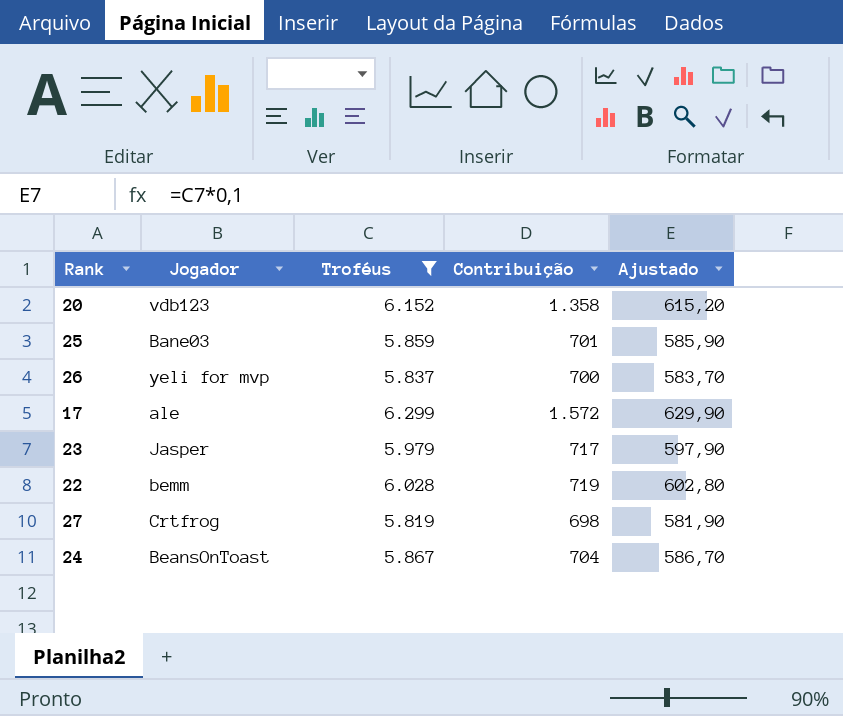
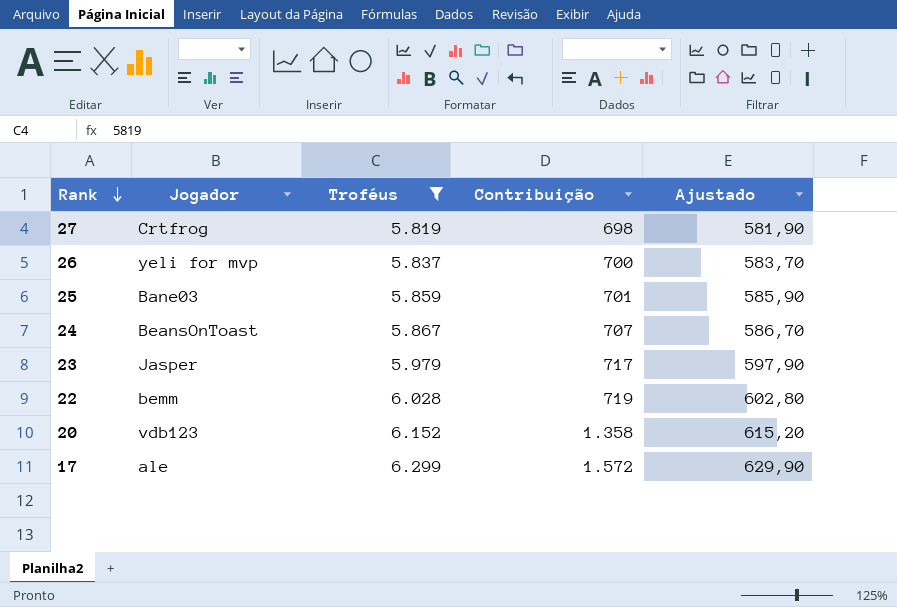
row order: none -> Rank descending
24 | Contribuição: 704 -> 707

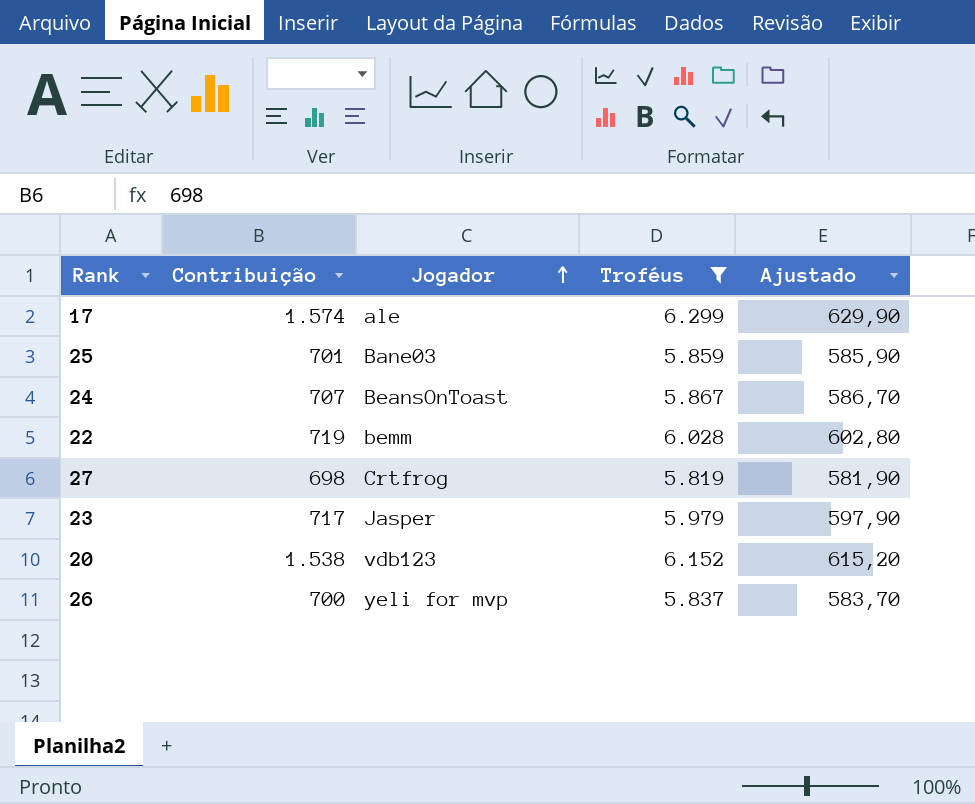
row order: Rank descending -> Jogador ascending
column Contribuição | position: 4 -> 2
17 | Contribuição: 1.572 -> 1.574
20 | Contribuição: 1.358 -> 1.538

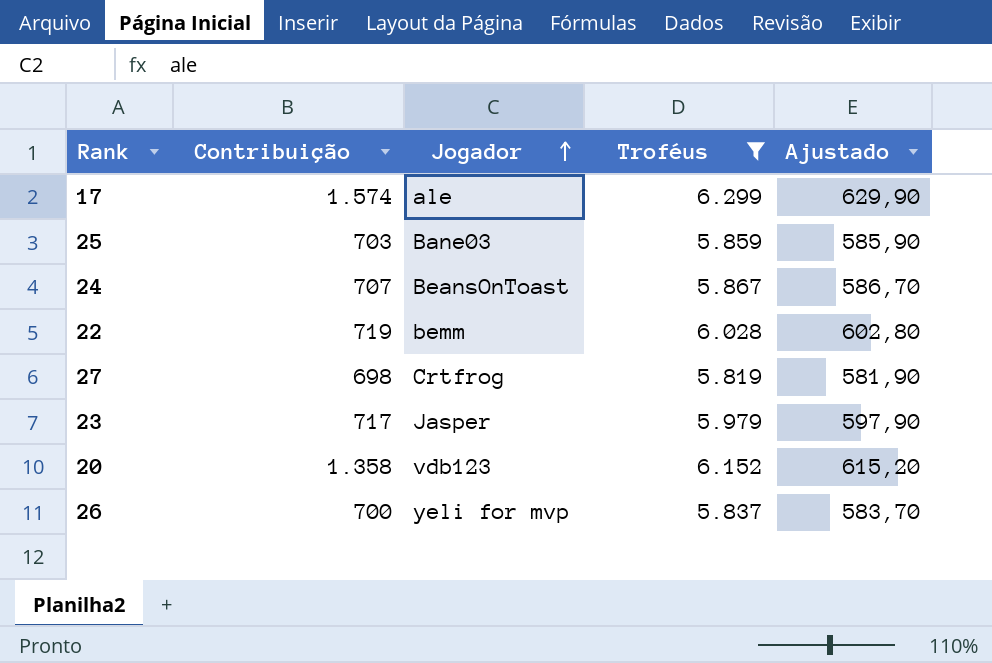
25 | Contribuição: 701 -> 703
20 | Contribuição: 1.538 -> 1.358

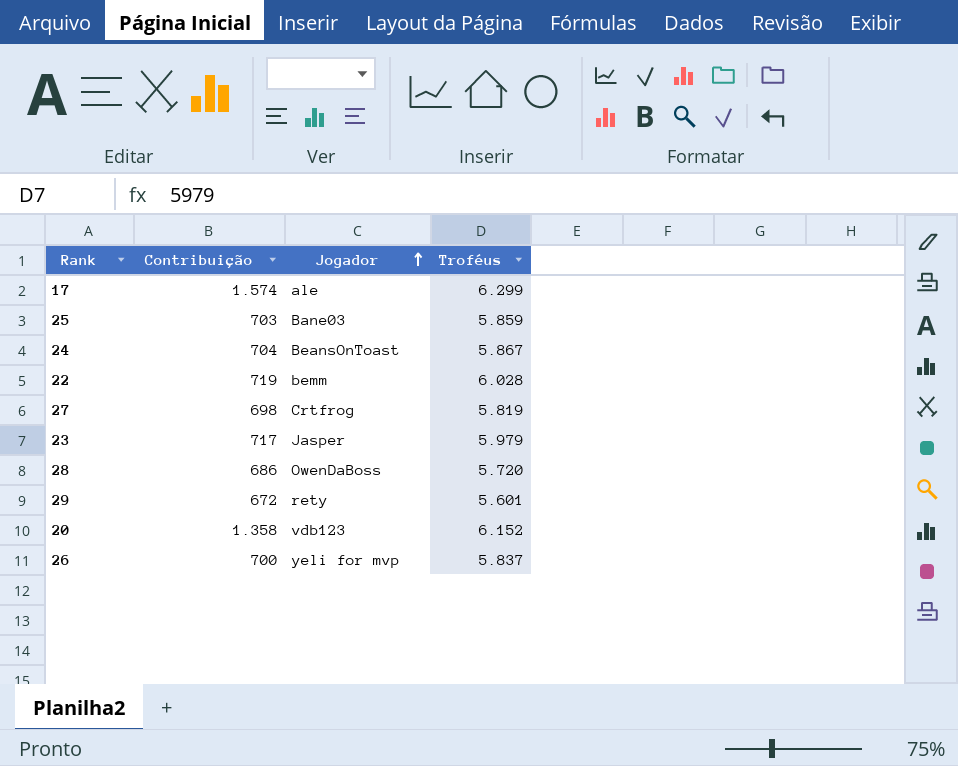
filter: Troféus >= 5.819 -> none
column Ajustado | formula: [Troféus] * 0,1 -> none
24 | Contribuição: 707 -> 704

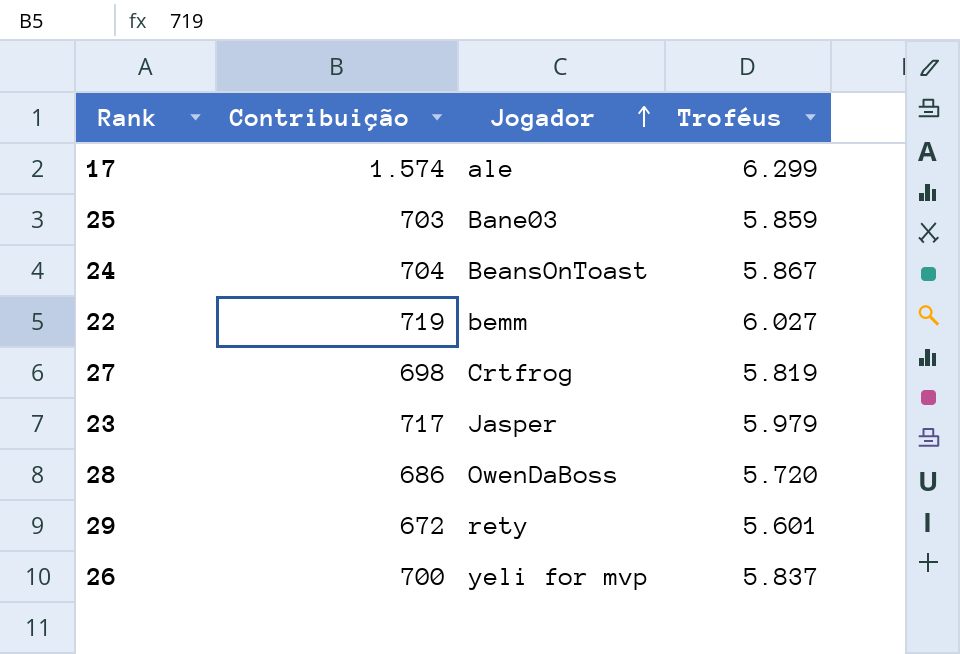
row 20: 1.358 | vdb123 | 6.152 -> none
22 | Troféus: 6.028 -> 6.027

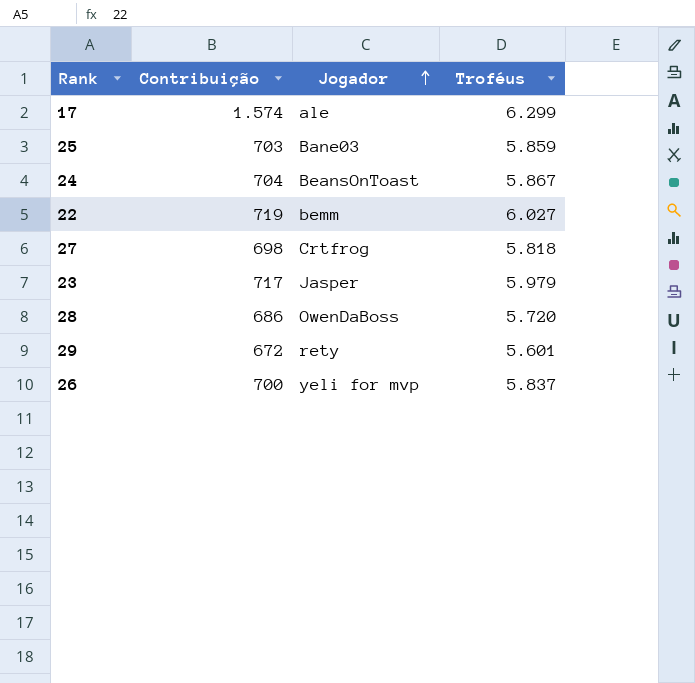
27 | Troféus: 5.819 -> 5.818

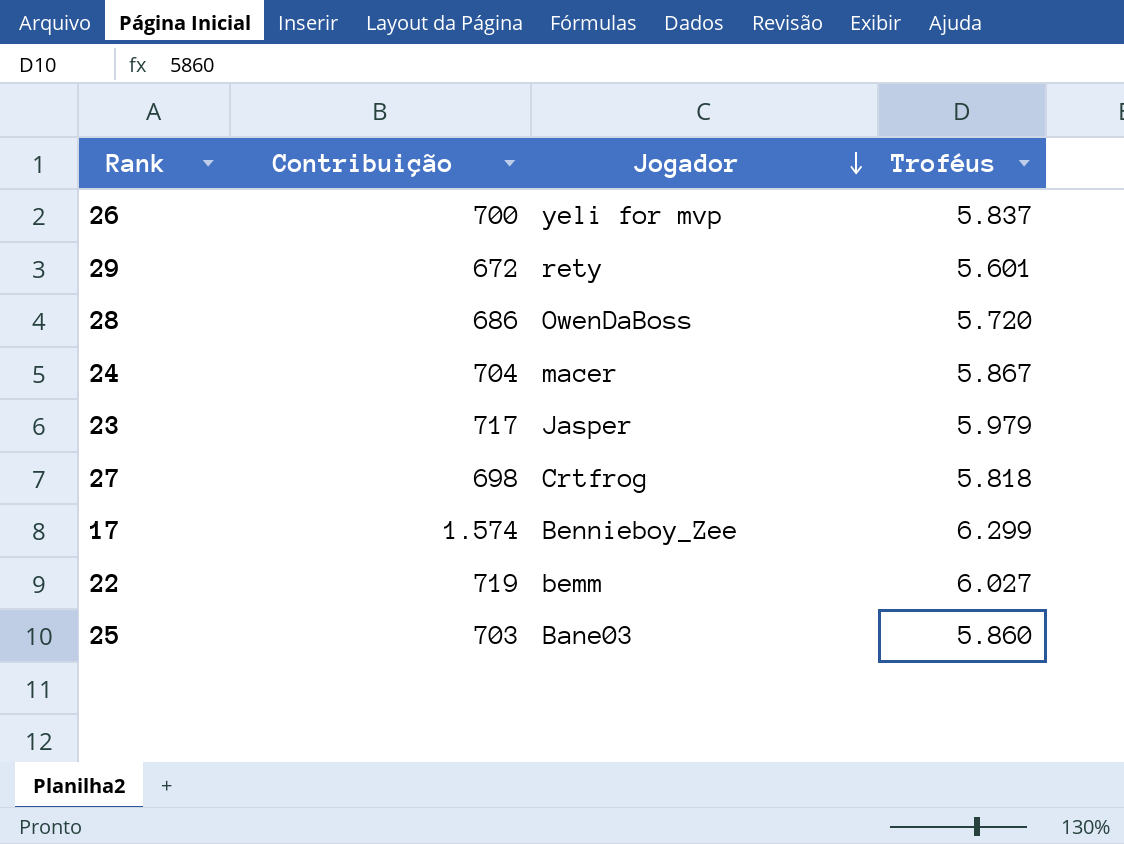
row order: Jogador ascending -> Jogador descending
24 | Jogador: BeansOnToast -> macer
17 | Jogador: ale -> Bennieboy_Zee
25 | Troféus: 5.859 -> 5.860

